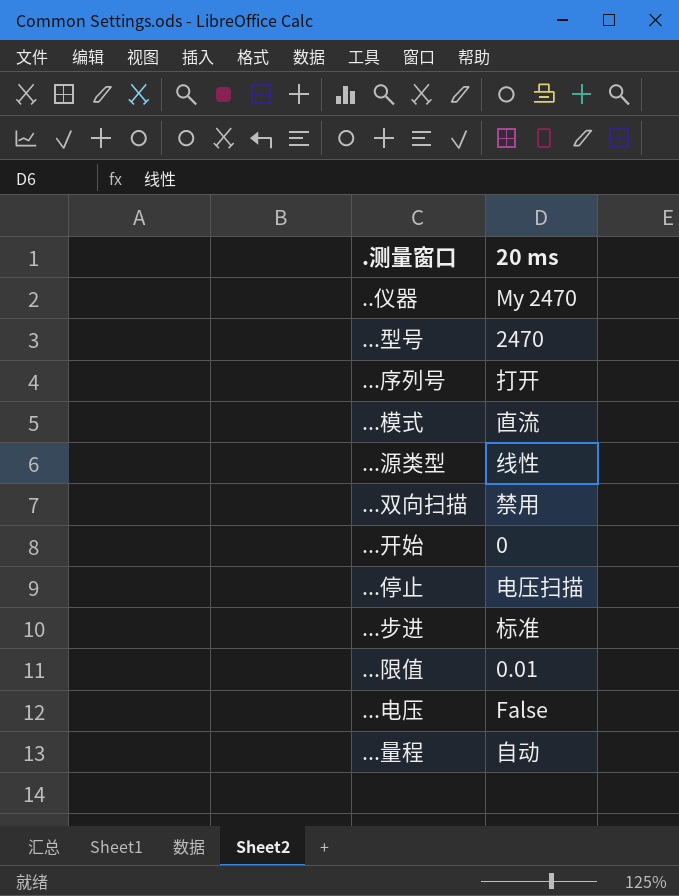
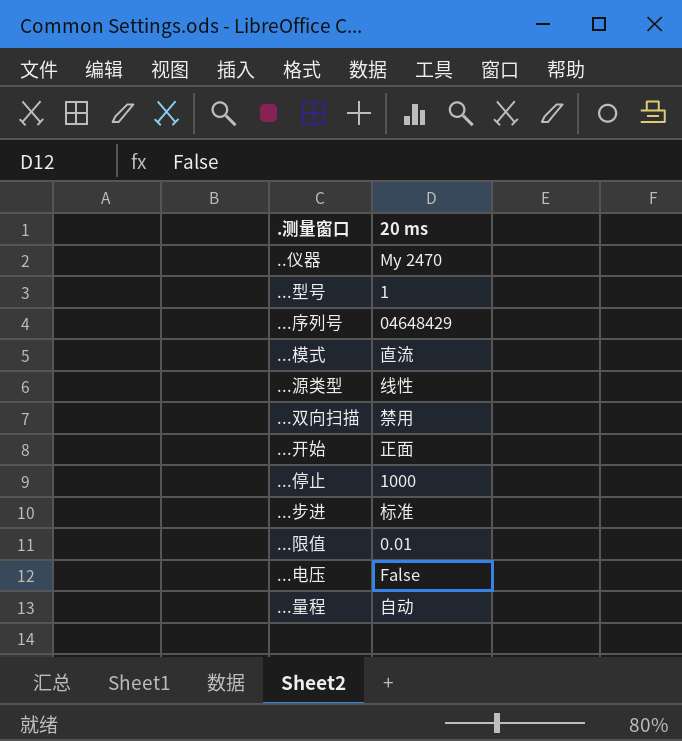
...型号 | 20 ms: 2470 -> 1
...序列号 | 20 ms: 打开 -> 04648429
...开始 | 20 ms: 0 -> 正面
...停止 | 20 ms: 电压扫描 -> 1000

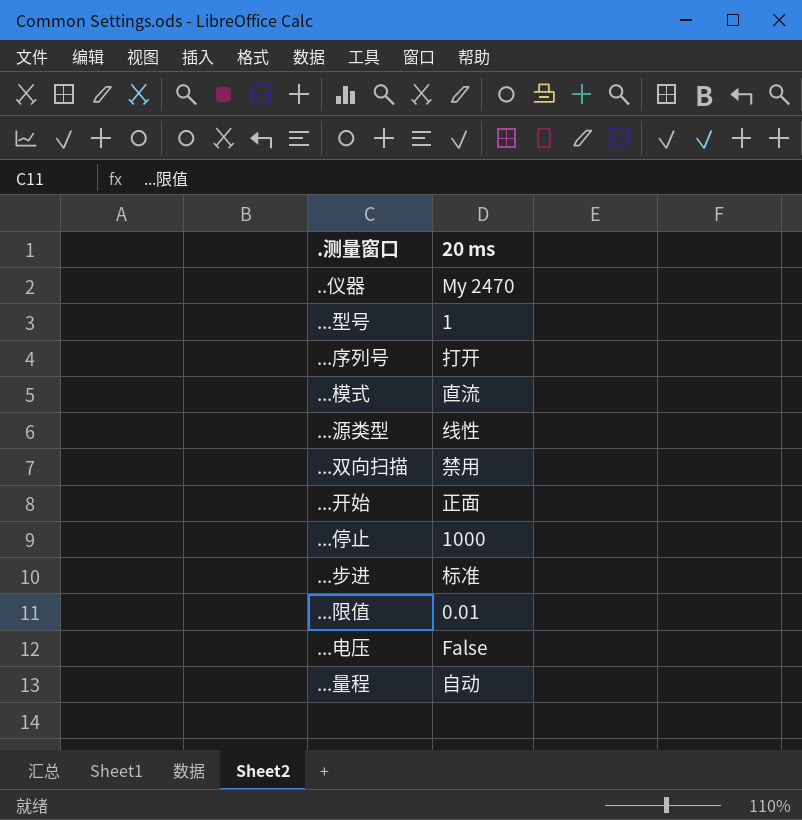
...序列号 | 20 ms: 04648429 -> 打开

